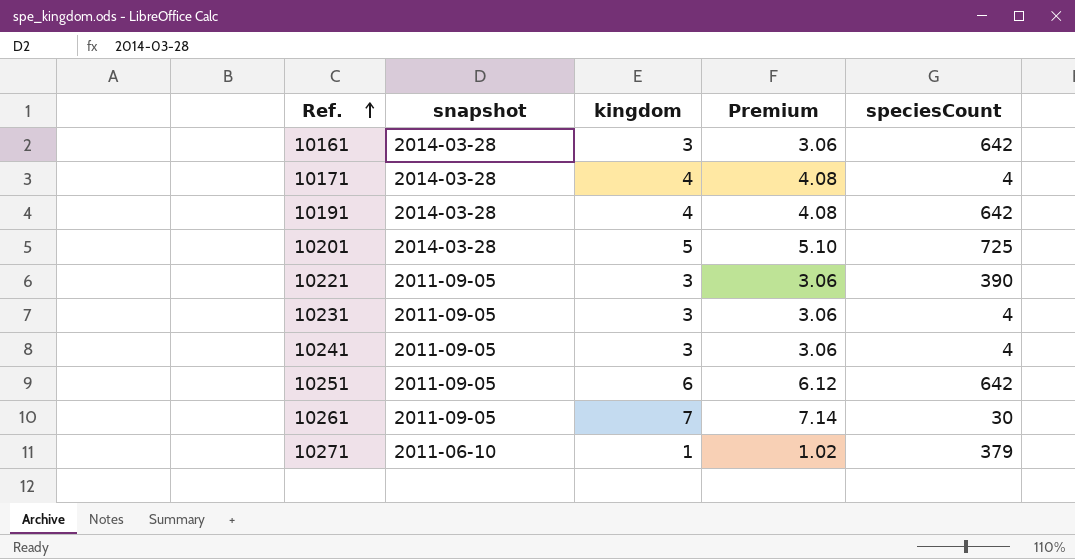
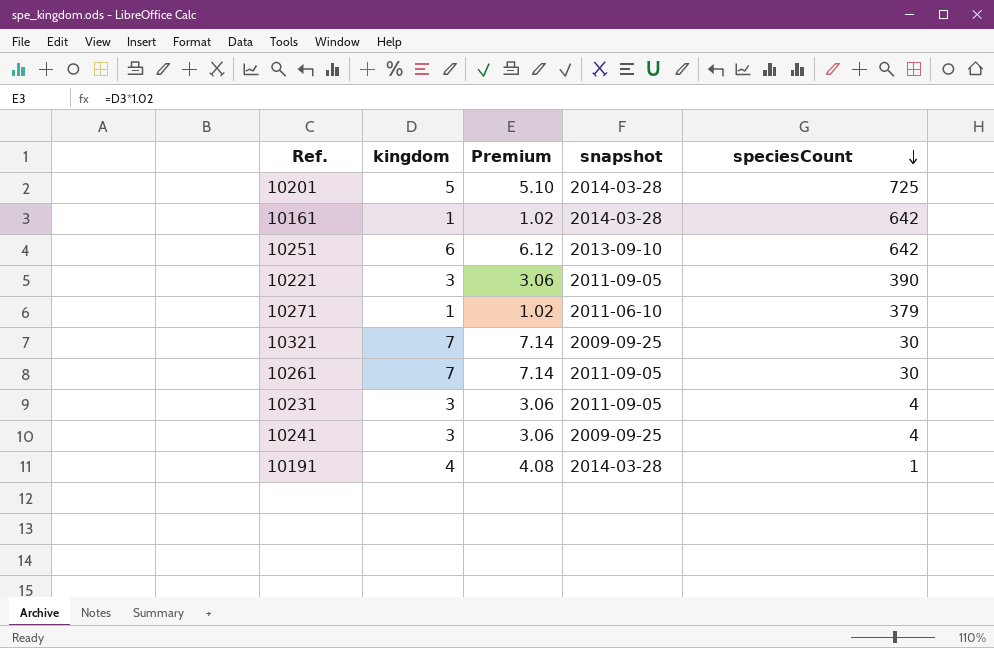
row order: Ref. ascending -> speciesCount descending
column snapshot | position: 2 -> 4
row 10171: 2014-03-28 | 4 | 4.08 | 4 -> none
10161 | kingdom: 3 -> 1
10161 | Premium: 3.06 -> 1.02
10251 | snapshot: 2011-09-05 -> 2013-09-10
row 10321: none -> 7 | 7.14 | 2009-09-25 | 30
10241 | snapshot: 2011-09-05 -> 2009-09-25
10191 | speciesCount: 642 -> 1

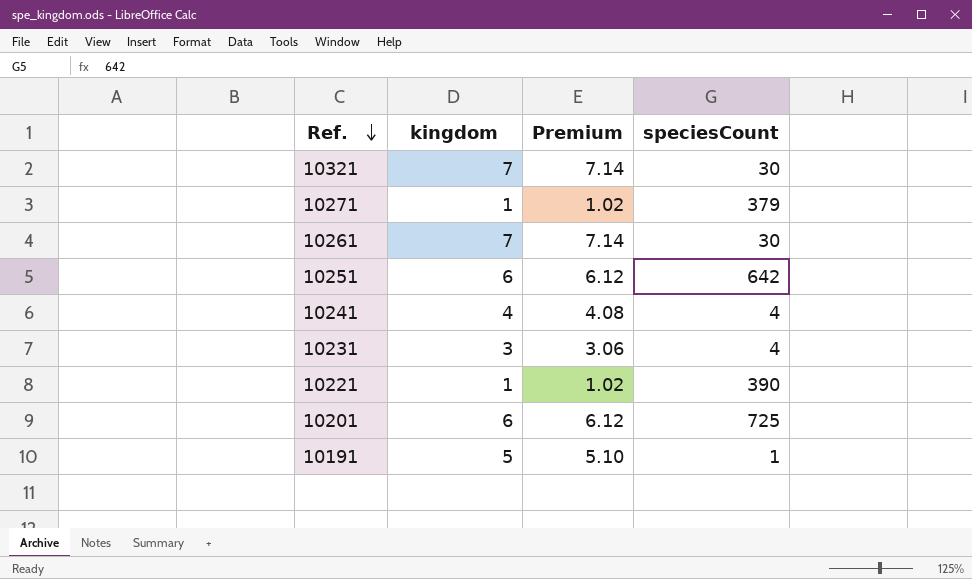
row order: speciesCount descending -> Ref. descending
column snapshot | position: 4 -> none
row 10161: 1 | 1.02 | 2014-03-28 | 642 -> none
10241 | kingdom: 3 -> 4
10241 | Premium: 3.06 -> 4.08
10221 | kingdom: 3 -> 1
10221 | Premium: 3.06 -> 1.02
10201 | kingdom: 5 -> 6
10201 | Premium: 5.10 -> 6.12
10191 | kingdom: 4 -> 5
10191 | Premium: 4.08 -> 5.10

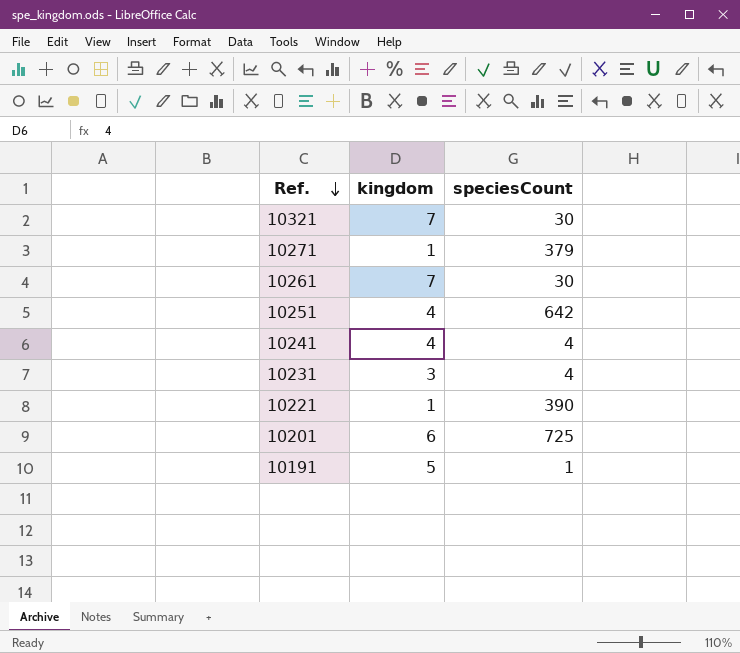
column Premium | formula: [kingdom] * 1.02 -> none
10251 | kingdom: 6 -> 4

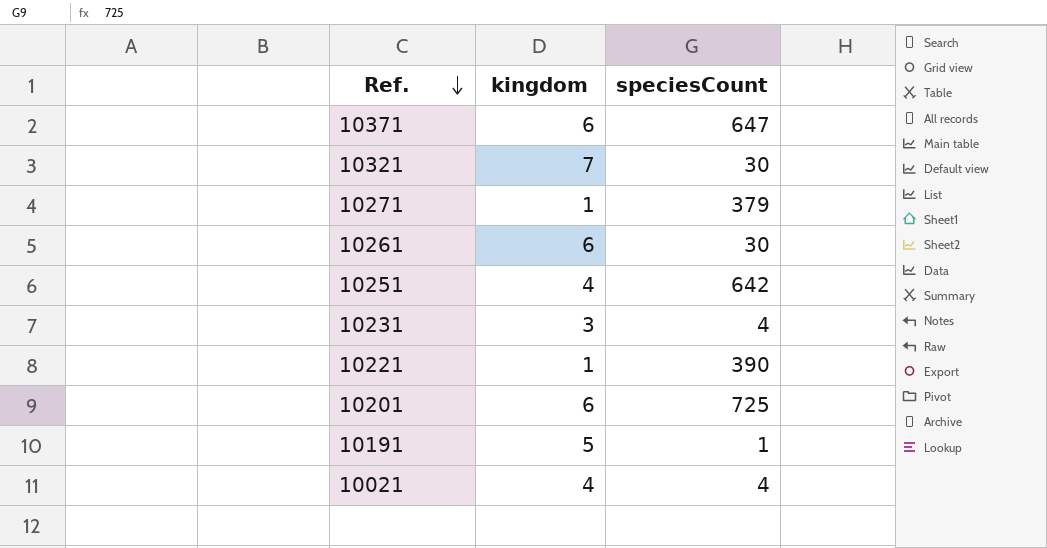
row 10241: 4 | 4 -> none
row 10371: none -> 6 | 647
10261 | kingdom: 7 -> 6
row 10021: none -> 4 | 4

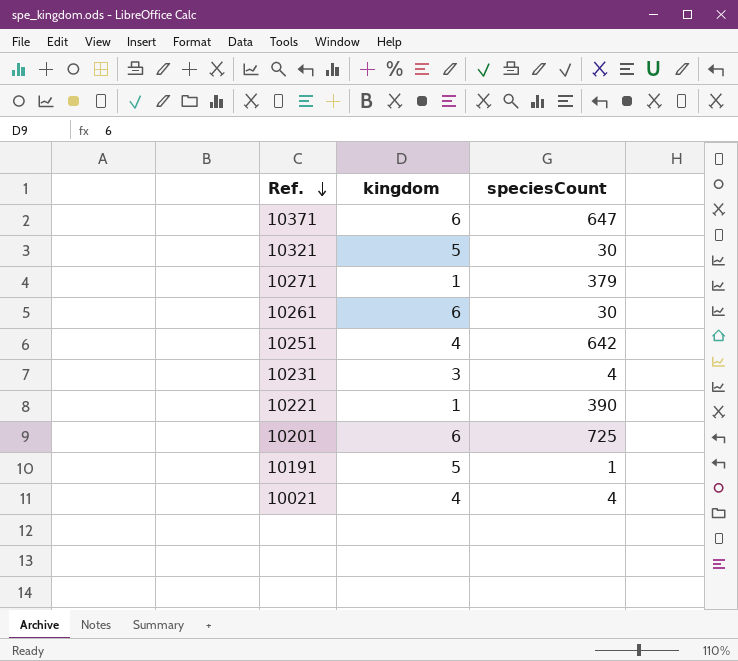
10321 | kingdom: 7 -> 5

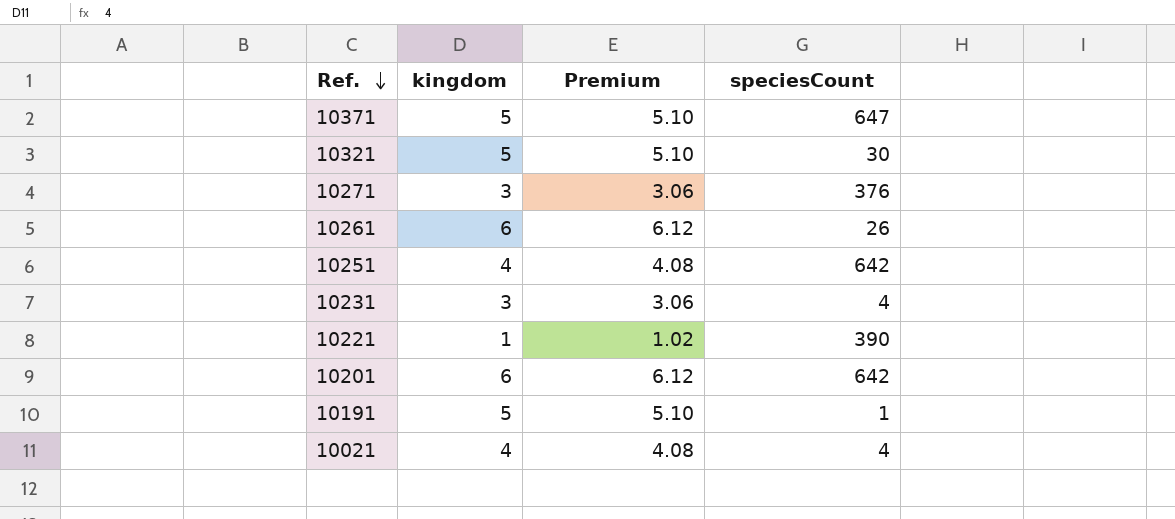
column Premium | formula: none -> [kingdom] * 1.02
10371 | kingdom: 6 -> 5
10271 | kingdom: 1 -> 3
10271 | speciesCount: 379 -> 376
10261 | speciesCount: 30 -> 26
10201 | speciesCount: 725 -> 642

